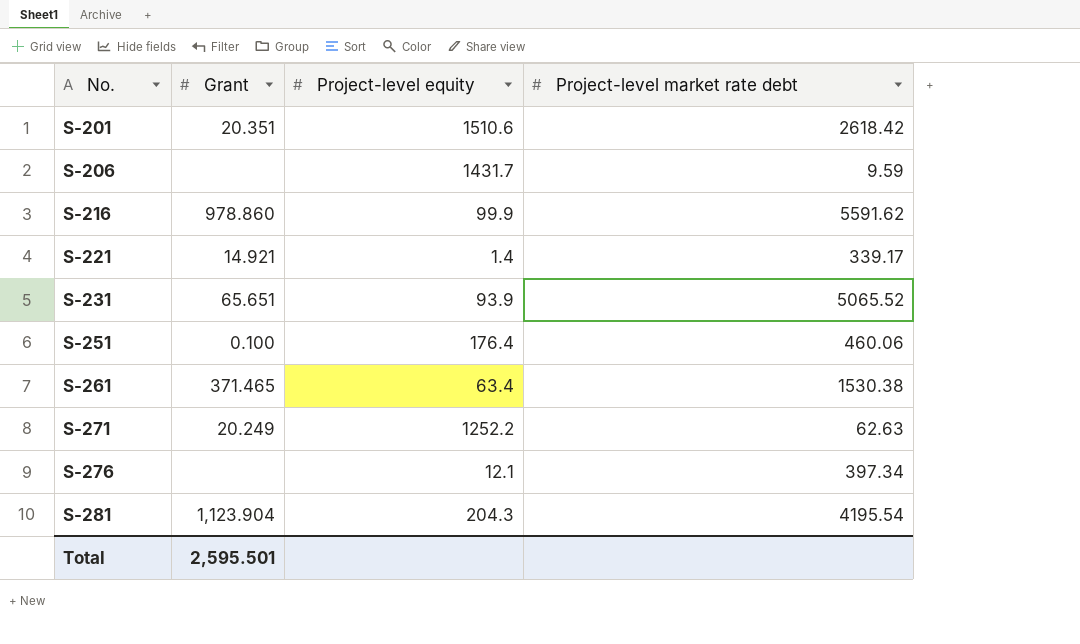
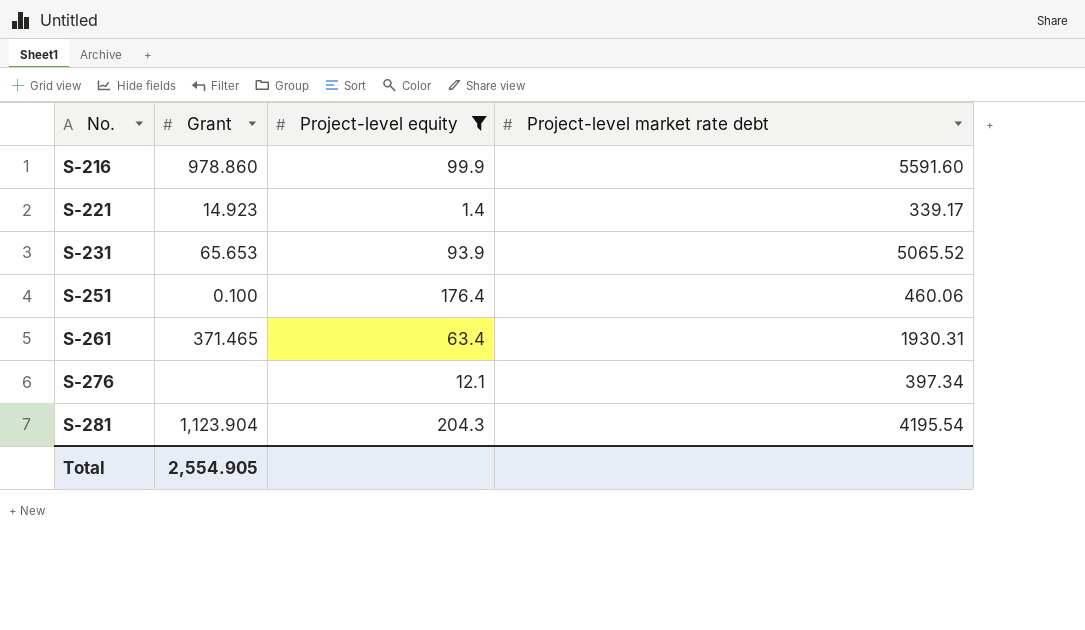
filter: none -> Project-level equity <= 204.3
S-216 | Project-level market rate debt: 5591.62 -> 5591.60
S-221 | Grant: 14.921 -> 14.923
S-231 | Grant: 65.651 -> 65.653
S-261 | Project-level market rate debt: 1530.38 -> 1930.31
Total | Grant: 2,595.501 -> 2,554.905

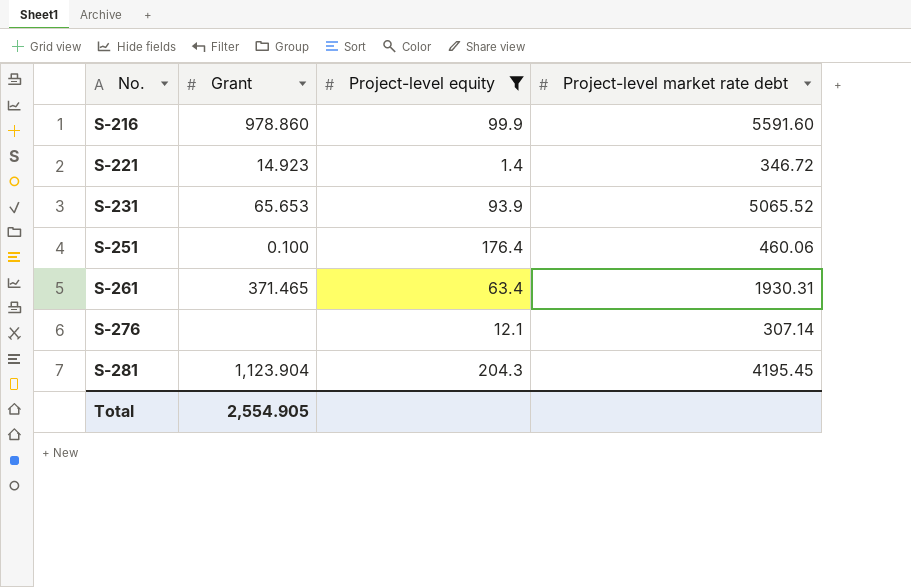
S-221 | Project-level market rate debt: 339.17 -> 346.72
S-276 | Project-level market rate debt: 397.34 -> 307.14
S-281 | Project-level market rate debt: 4195.54 -> 4195.45

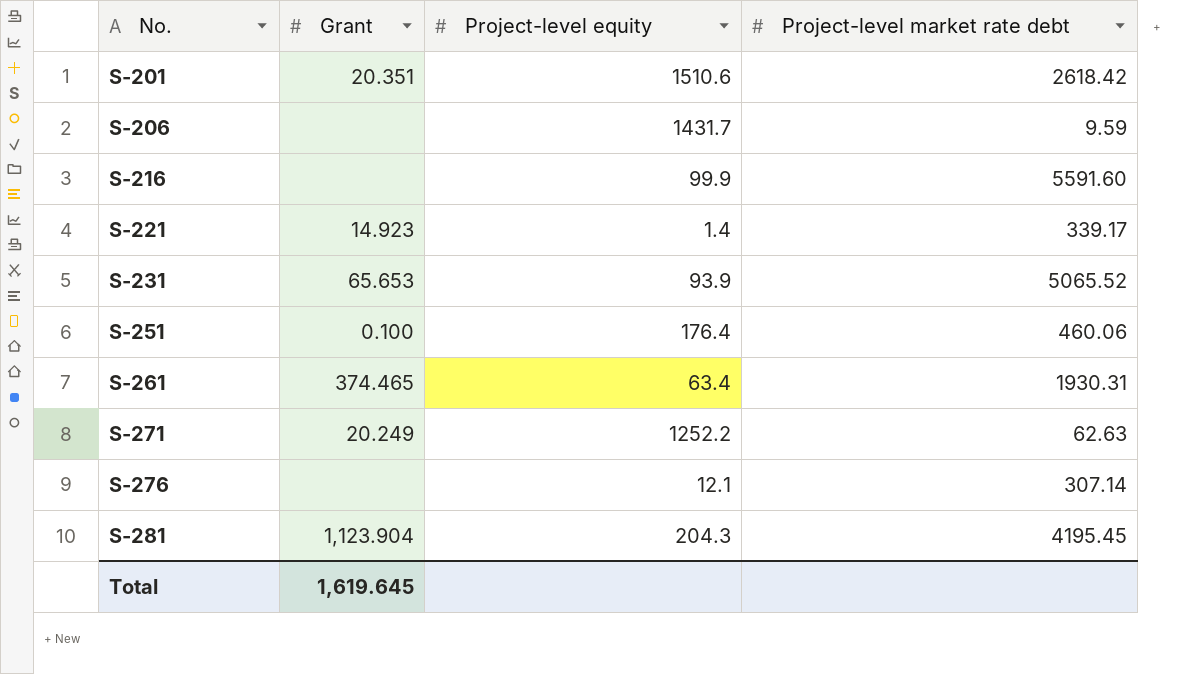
filter: Project-level equity <= 204.3 -> none
S-216 | Grant: 978.860 -> none
S-221 | Project-level market rate debt: 346.72 -> 339.17
S-261 | Grant: 371.465 -> 374.465
Total | Grant: 2,554.905 -> 1,619.645

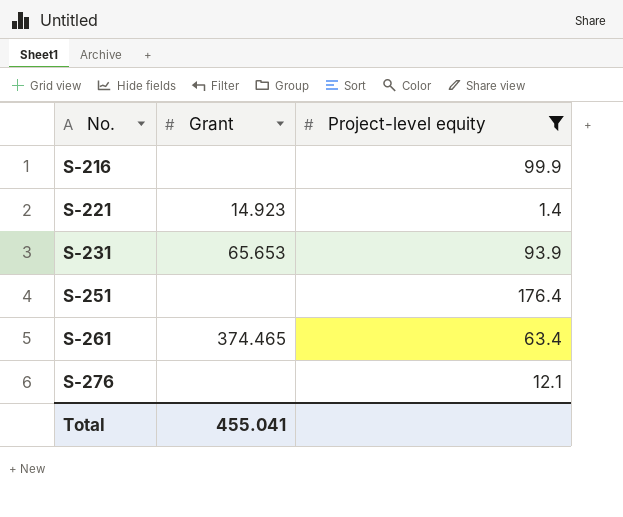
filter: none -> Project-level equity <= 176.4
column Project-level market rate debt | position: 4 -> none
S-251 | Grant: 0.100 -> none
Total | Grant: 1,619.645 -> 455.041

